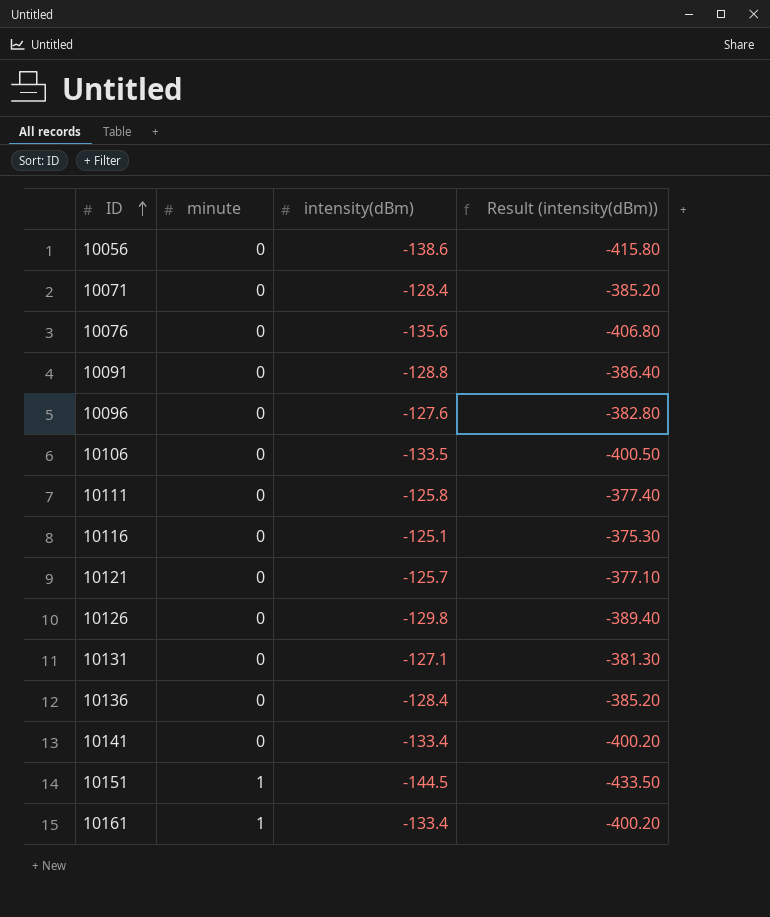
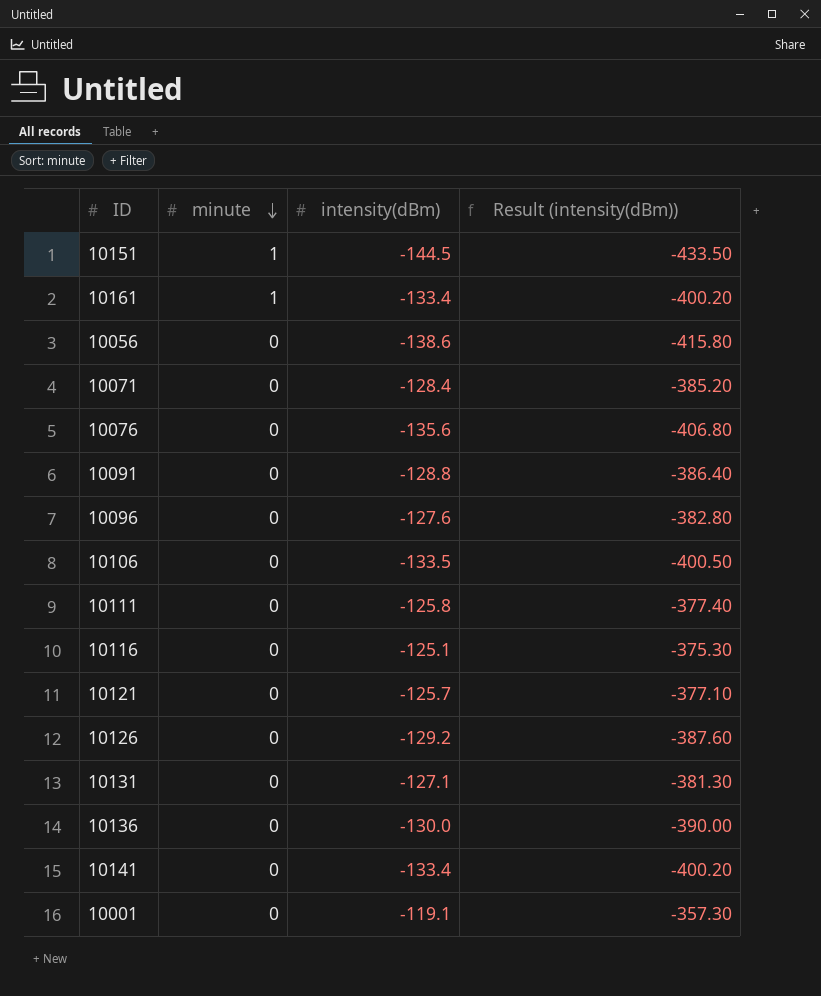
row order: ID ascending -> minute descending
10126 | intensity(dBm): -129.8 -> -129.2
10126 | Result (intensity(dBm)): -389.40 -> -387.60
10136 | intensity(dBm): -128.4 -> -130.0
10136 | Result (intensity(dBm)): -385.20 -> -390.00
row 10001: none -> 0 | -119.1 | -357.30

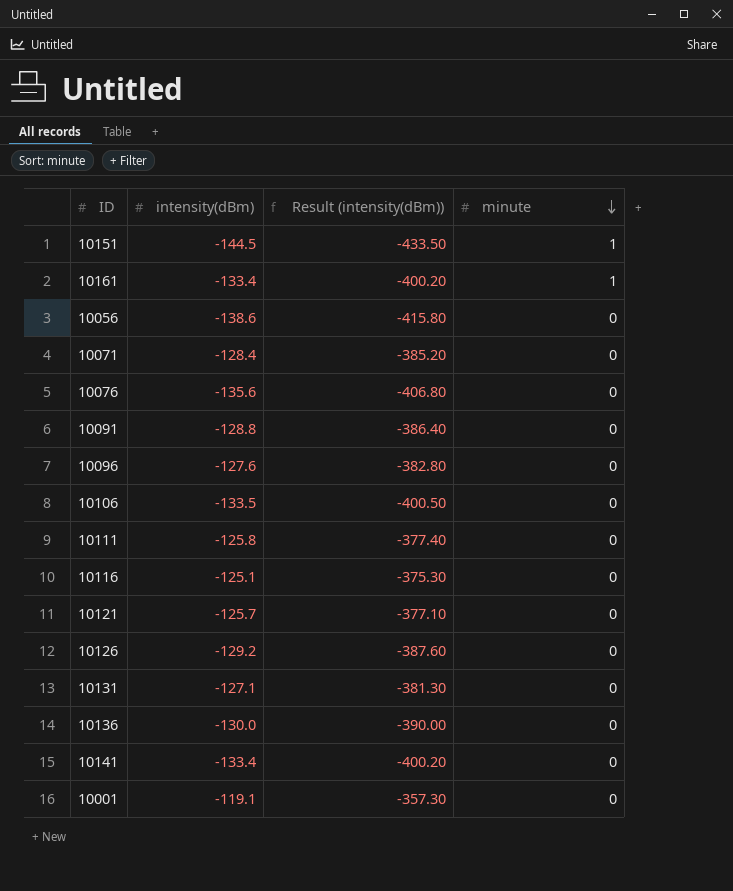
column minute | position: 2 -> 4

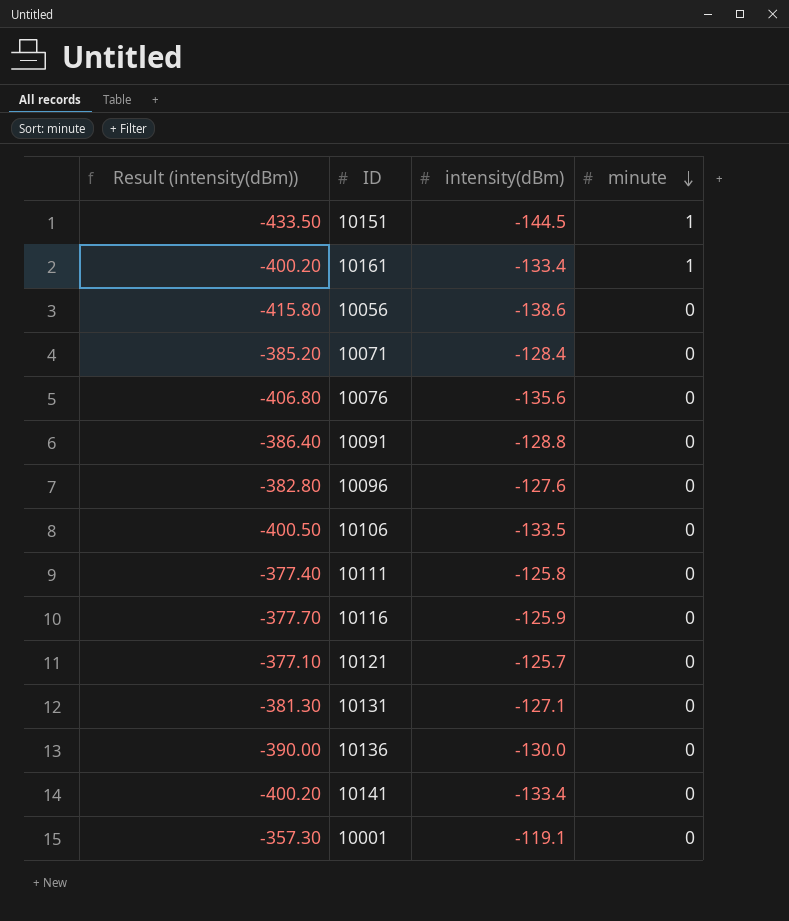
column Result (intensity(dBm)) | position: 3 -> 1
row 10126: -129.2 | -387.60 | 0 -> none
10116 | Result (intensity(dBm)): -375.30 -> -377.70
10116 | intensity(dBm): -125.1 -> -125.9

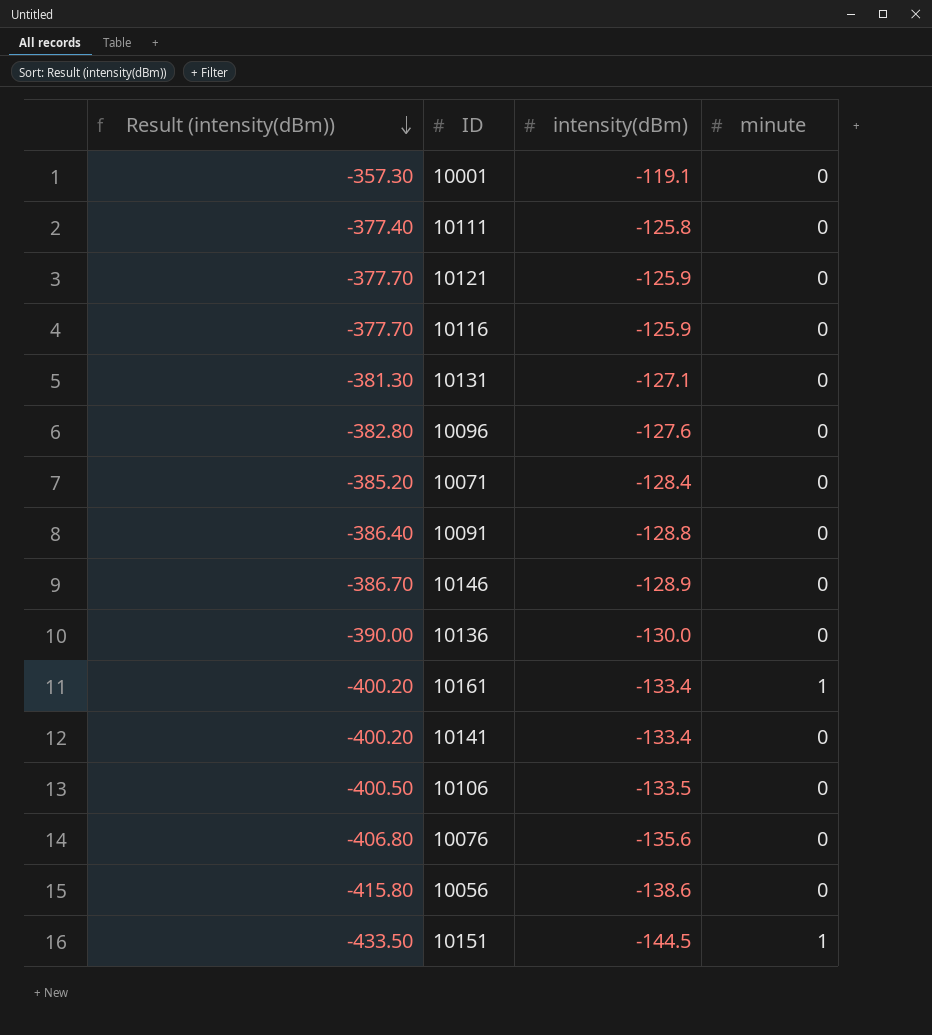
row order: minute descending -> Result (intensity(dBm)) descending
10121 | Result (intensity(dBm)): -377.10 -> -377.70
10121 | intensity(dBm): -125.7 -> -125.9
row 10146: none -> -386.70 | -128.9 | 0

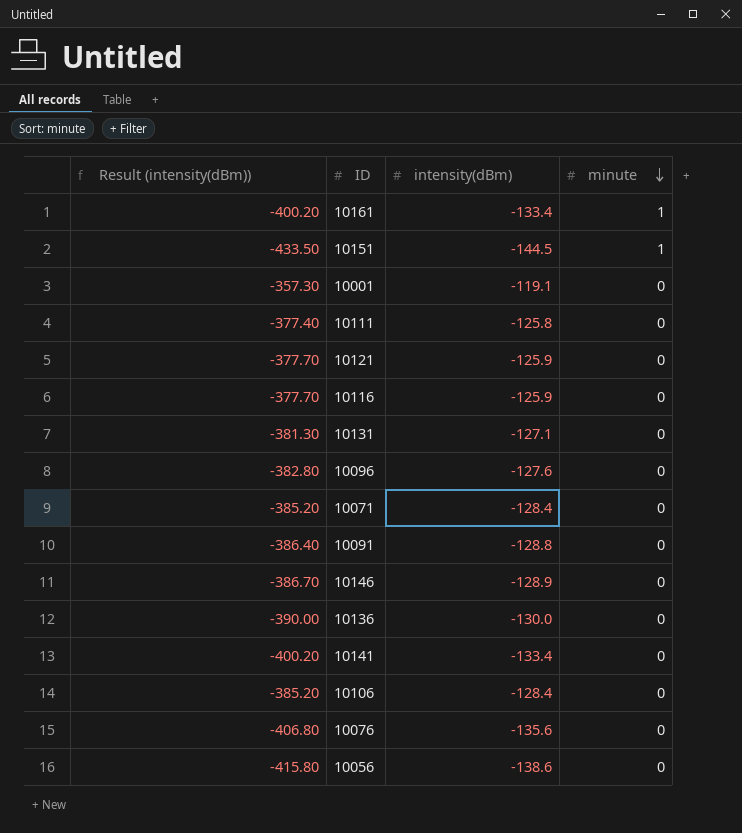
row order: Result (intensity(dBm)) descending -> minute descending
10106 | Result (intensity(dBm)): -400.50 -> -385.20
10106 | intensity(dBm): -133.5 -> -128.4

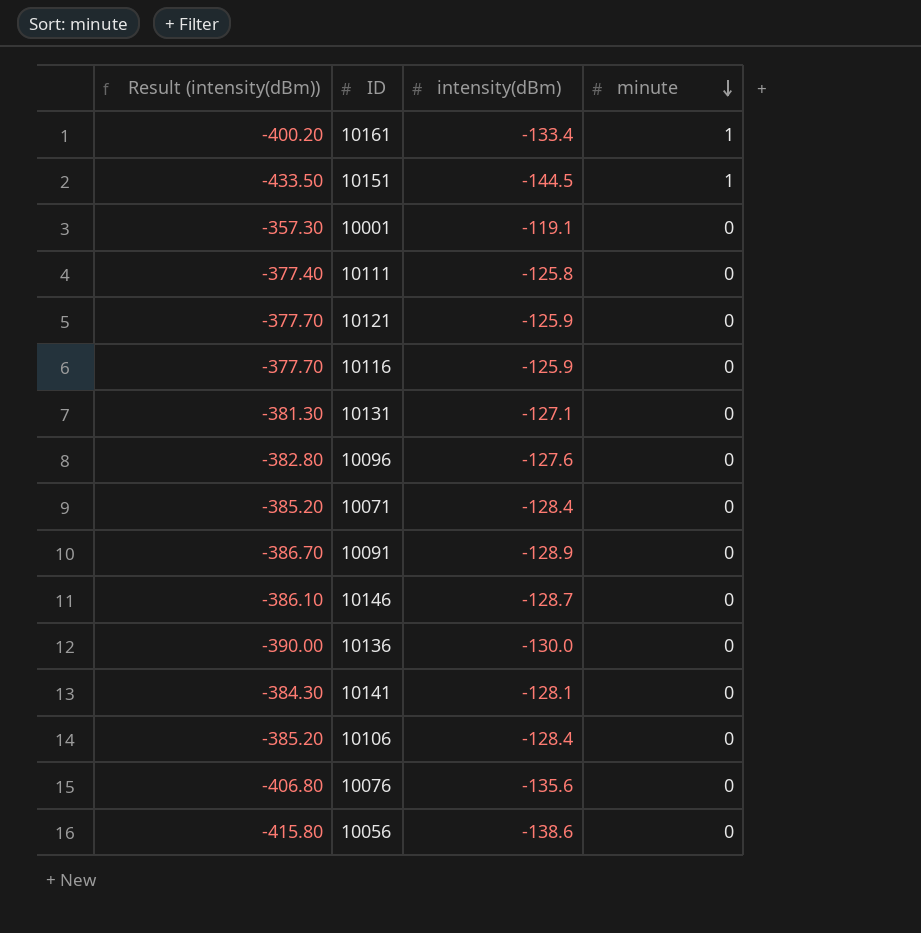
10091 | Result (intensity(dBm)): -386.40 -> -386.70
10091 | intensity(dBm): -128.8 -> -128.9
10146 | Result (intensity(dBm)): -386.70 -> -386.10
10146 | intensity(dBm): -128.9 -> -128.7
10141 | Result (intensity(dBm)): -400.20 -> -384.30
10141 | intensity(dBm): -133.4 -> -128.1

